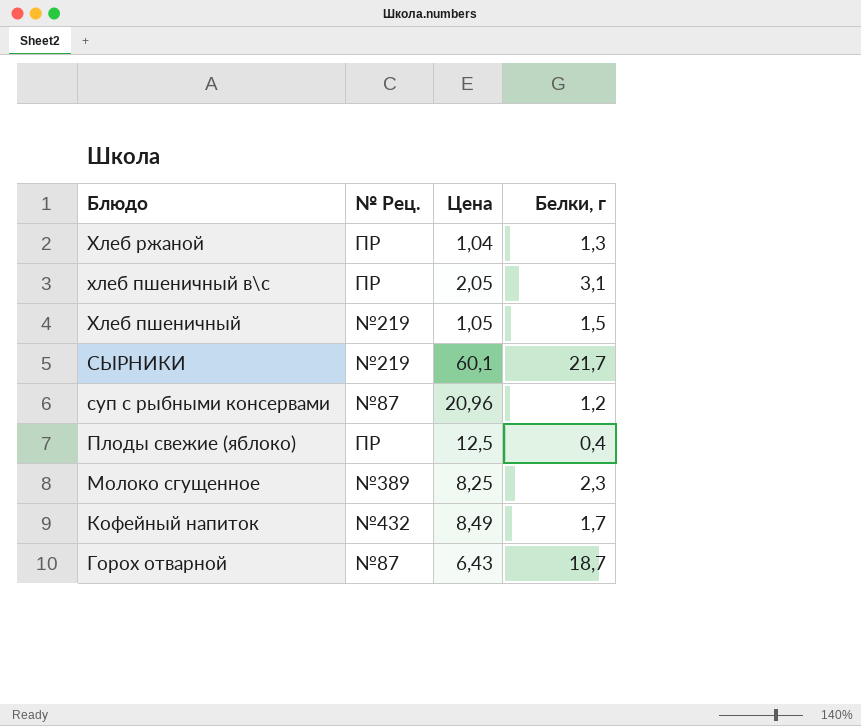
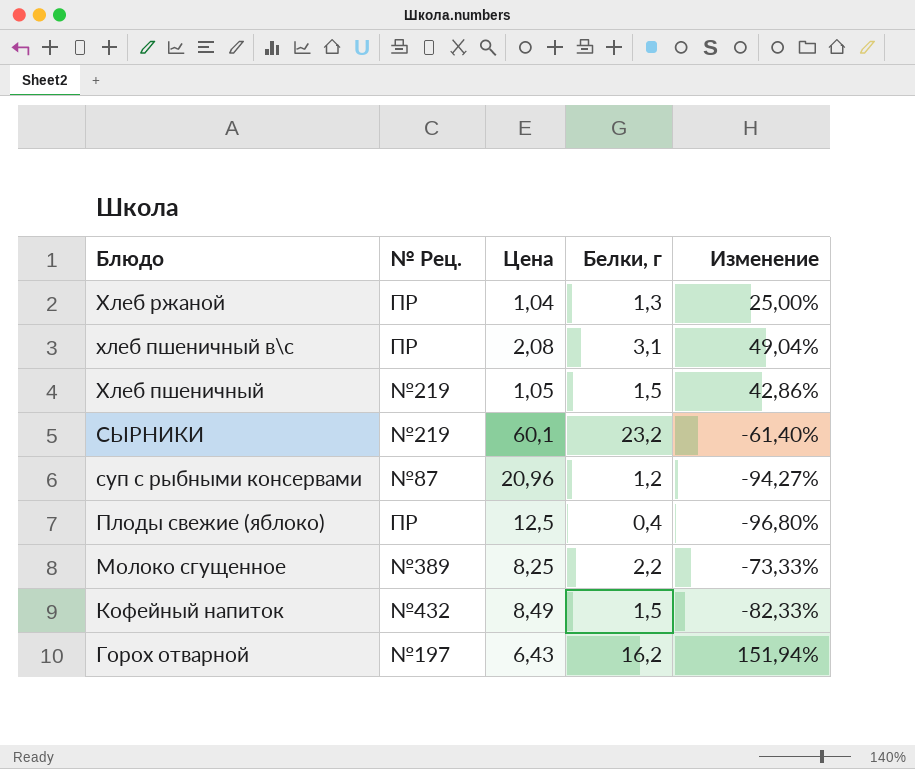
column Изменение | formula: none -> ([Белки, г] - [Цена]) / [Цена]
хлеб пшеничный в\с | Цена: 2,05 -> 2,08
СЫРНИКИ | Белки, г: 21,7 -> 23,2
Молоко сгущенное | Белки, г: 2,3 -> 2,2
Кофейный напиток | Белки, г: 1,7 -> 1,5
Горох отварной | № Рец.: №87 -> №197
Горох отварной | Белки, г: 18,7 -> 16,2

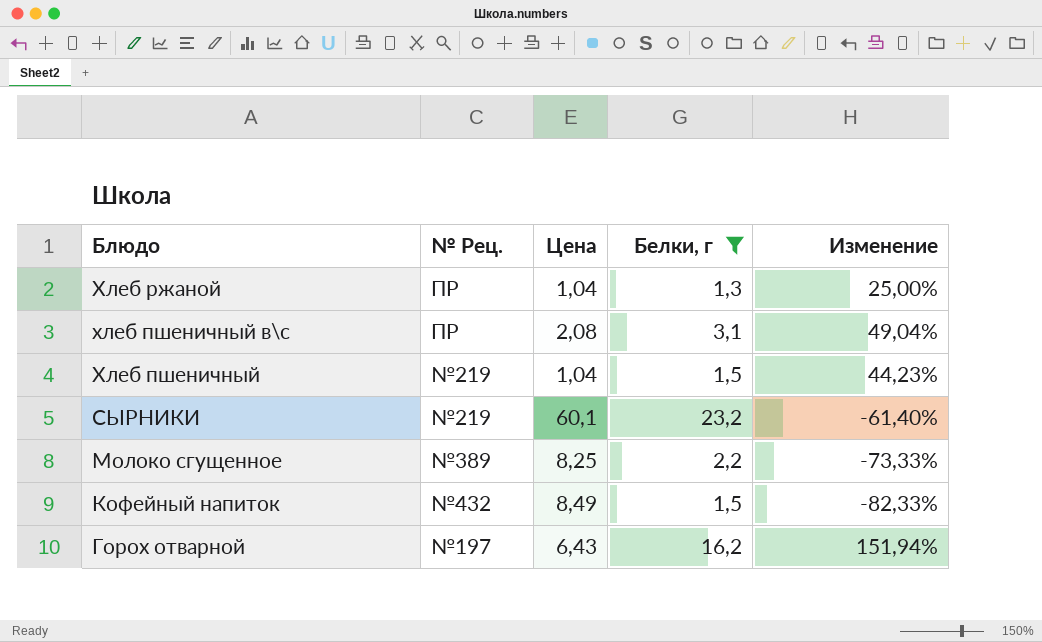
filter: none -> Белки, г >= 1,3
Хлеб пшеничный | Цена: 1,05 -> 1,04
Хлеб пшеничный | Изменение: 42,86% -> 44,23%

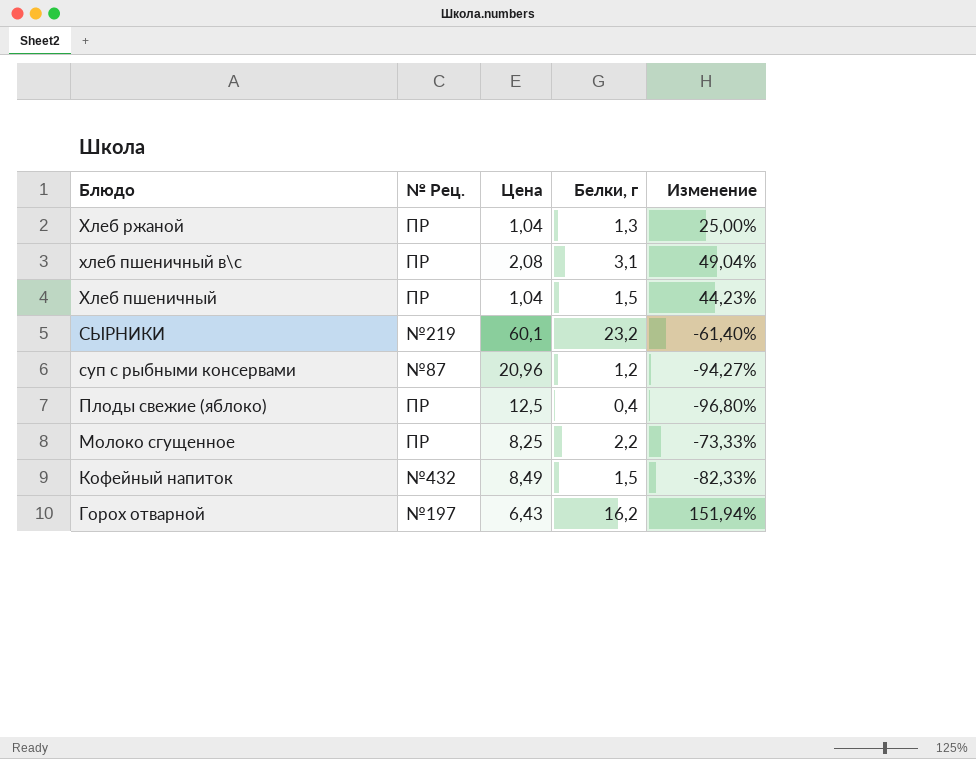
filter: Белки, г >= 1,3 -> none
Хлеб пшеничный | № Рец.: №219 -> ПР
Молоко сгущенное | № Рец.: №389 -> ПР

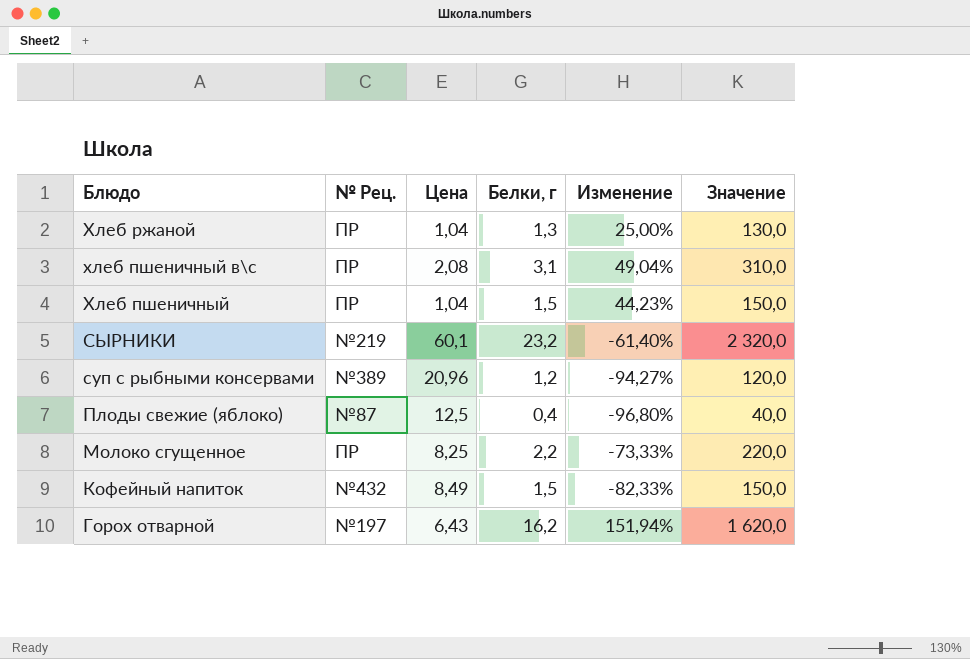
column Значение | formula: none -> [Белки, г] * 100
суп с рыбными консервами | № Рец.: №87 -> №389
Плоды свежие (яблоко) | № Рец.: ПР -> №87

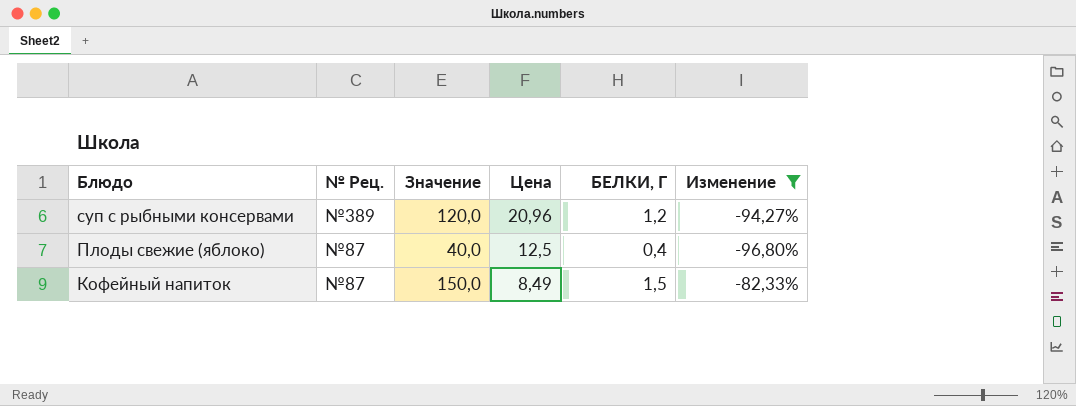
filter: none -> Изменение <= -82,33%
column Значение | position: 6 -> 3
column name: Белки, г -> БЕЛКИ, Г
Кофейный напиток | № Рец.: №432 -> №87

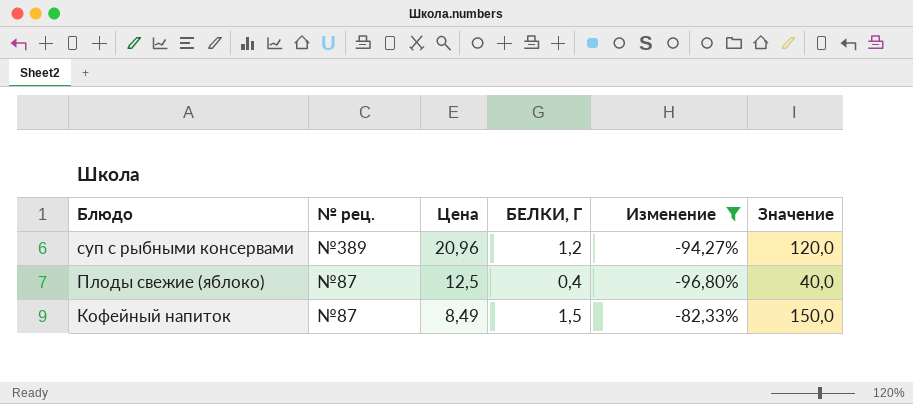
column name: № Рец. -> № рец.
column Значение | position: 3 -> 6

